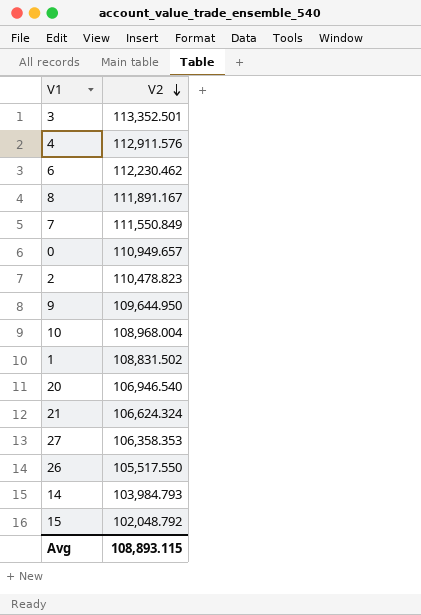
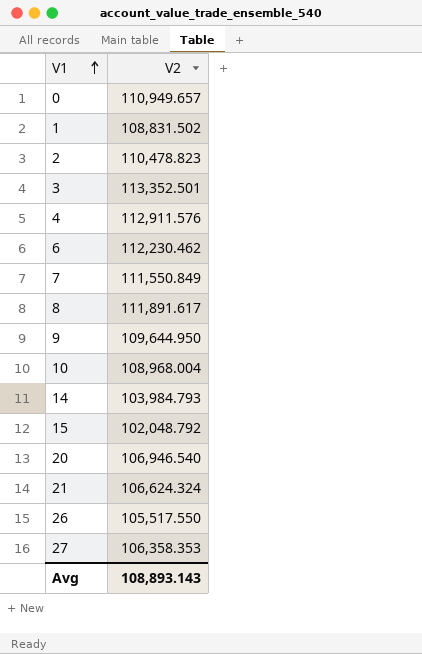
row order: V2 descending -> V1 ascending
8 | V2: 111,891.167 -> 111,891.617
Avg | V2: 108,893.115 -> 108,893.143

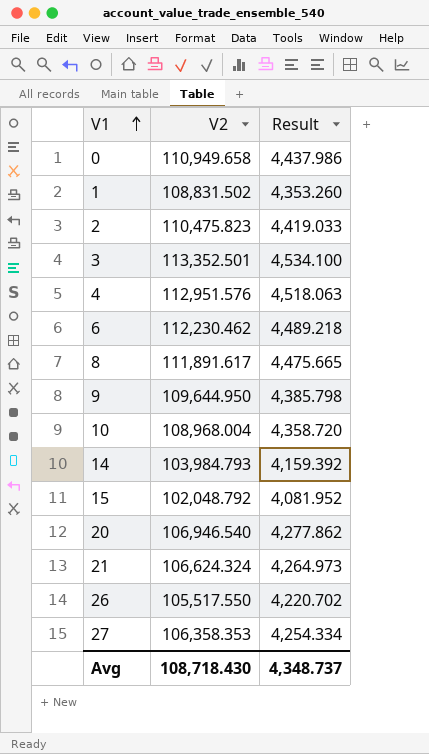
column Result | formula: none -> [V2] * 0.04
row 7: 111,550.849 -> none
0 | V2: 110,949.657 -> 110,949.658
2 | V2: 110,478.823 -> 110,475.823
4 | V2: 112,911.576 -> 112,951.576
Avg | V2: 108,893.143 -> 108,718.430

